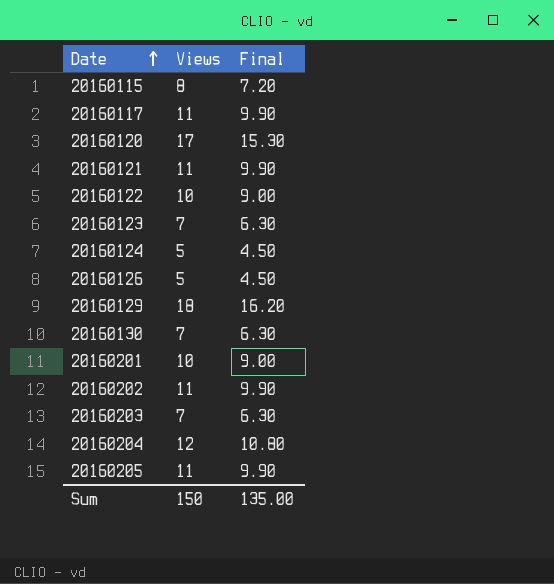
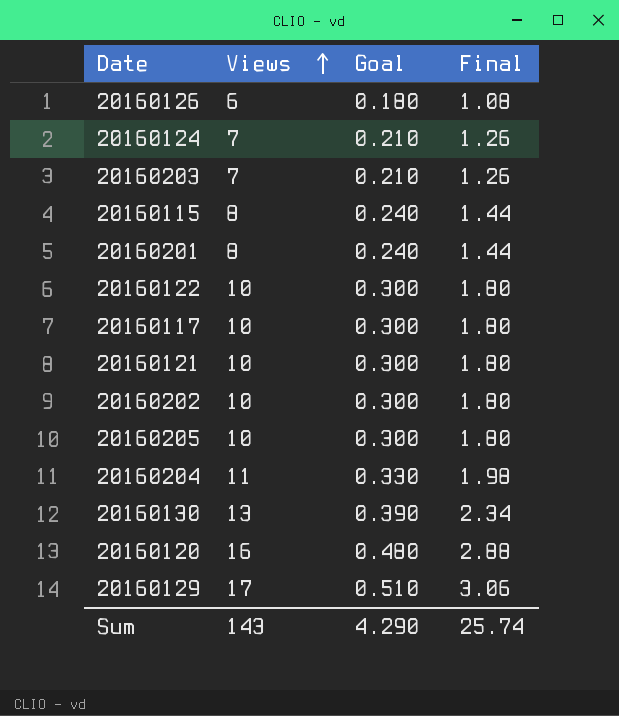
row order: Date ascending -> Views ascending
column Goal | formula: none -> [Views] * 0.03
column Final | formula: [Views] * 0.9 -> [Views] * 0.18
row 20160123: 7 | 6.30 -> none
20160126 | Views: 5 -> 6
20160124 | Views: 5 -> 7
20160201 | Views: 10 -> 8
20160117 | Views: 11 -> 10
20160121 | Views: 11 -> 10
20160202 | Views: 11 -> 10
20160205 | Views: 11 -> 10
20160204 | Views: 12 -> 11
20160130 | Views: 7 -> 13
20160120 | Views: 17 -> 16
20160129 | Views: 18 -> 17
Sum | Views: 150 -> 143
Sum | Final: 135.00 -> 25.74

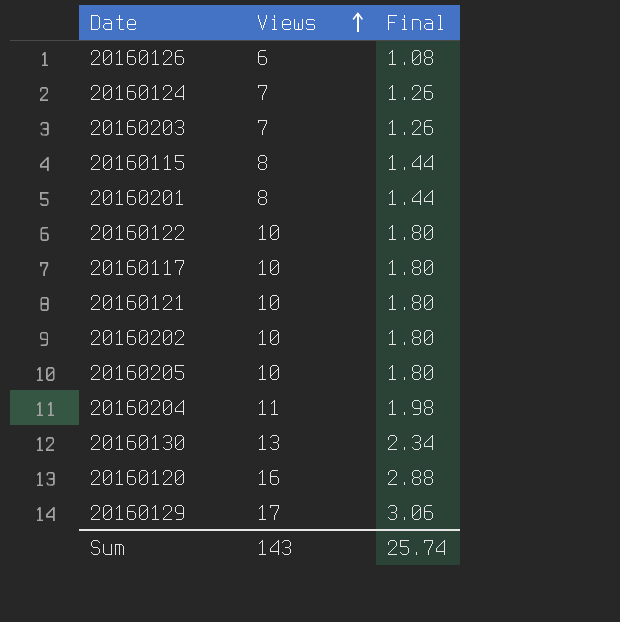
column Goal | formula: [Views] * 0.03 -> none

